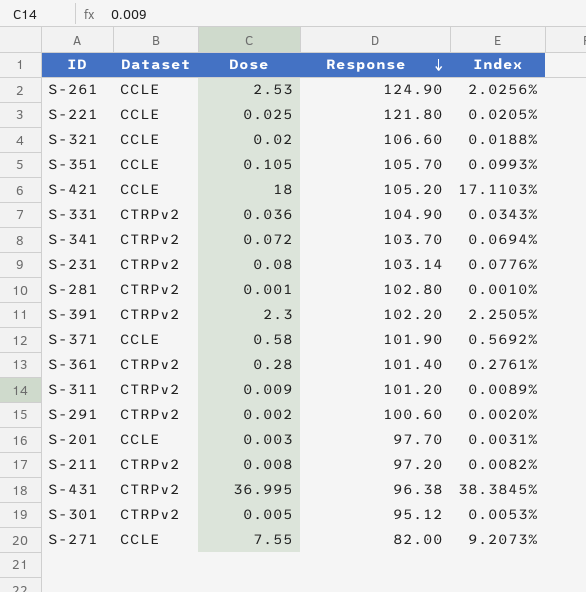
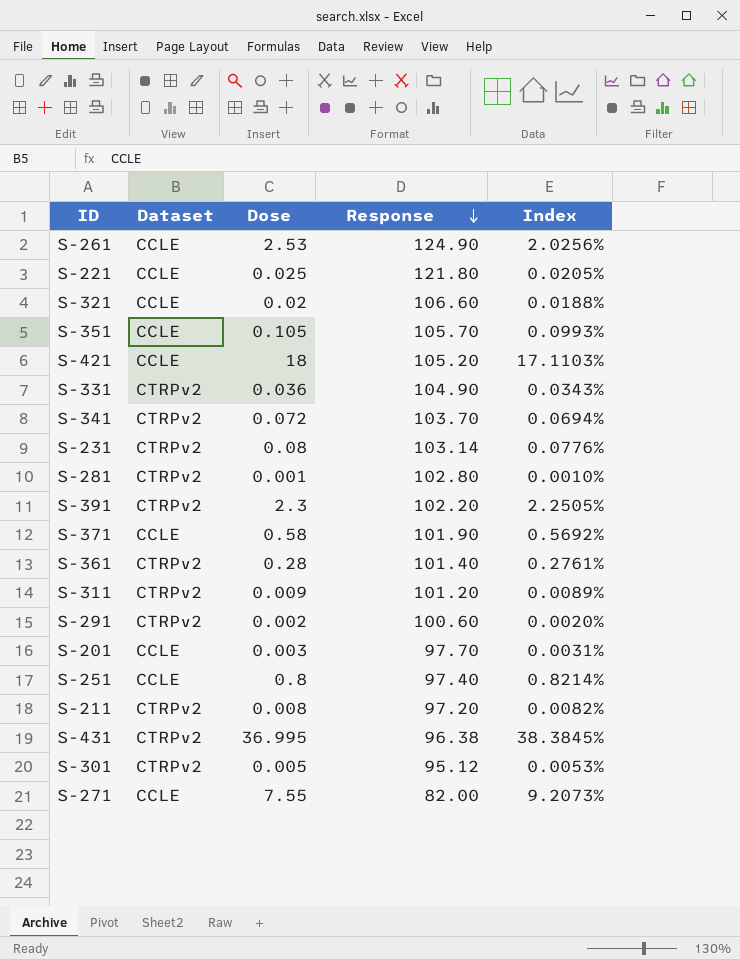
row S-251: none -> CCLE | 0.8 | 97.40 | 0.8214%

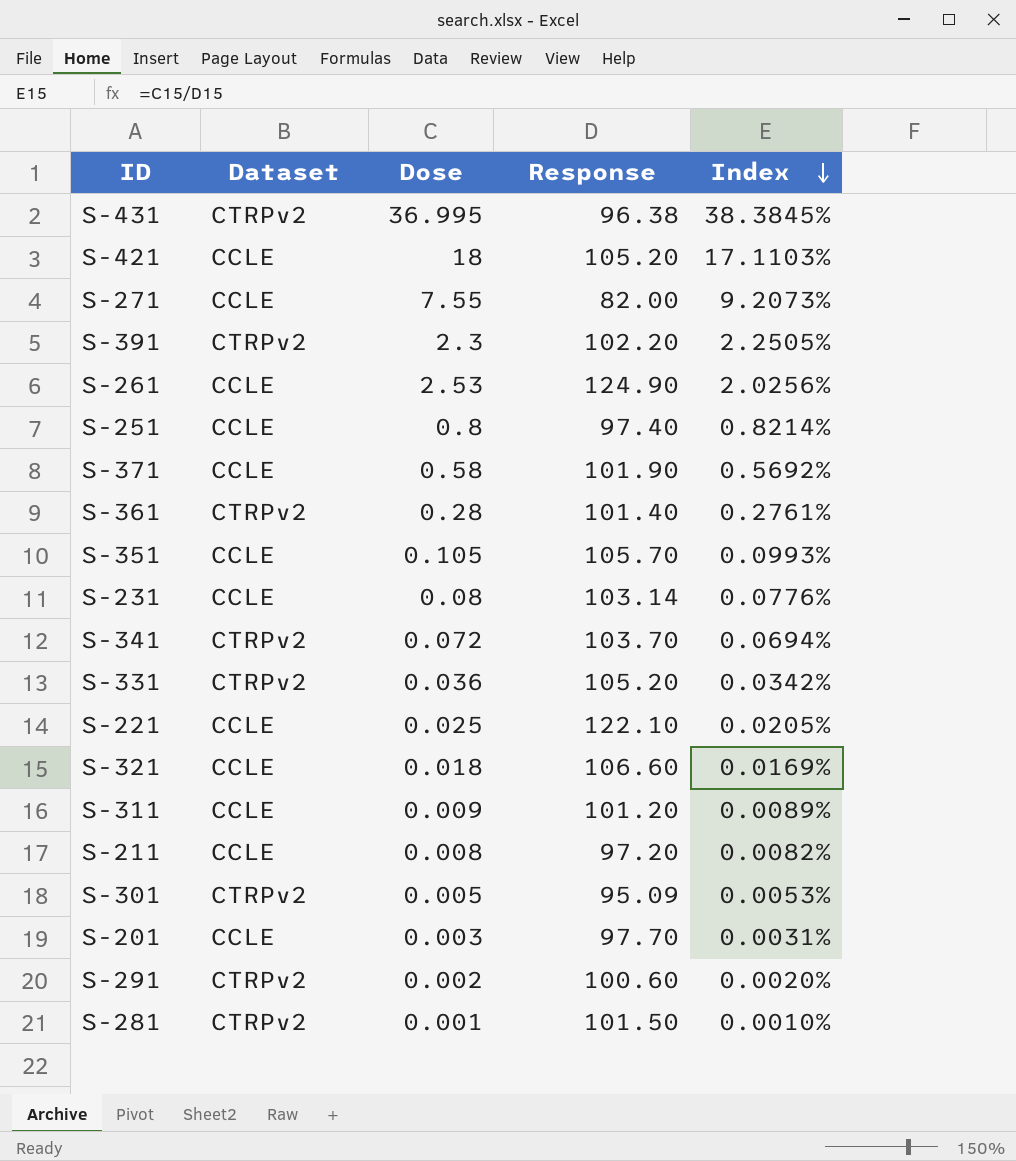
row order: Response descending -> Index descending
S-231 | Dataset: CTRPv2 -> CCLE
S-331 | Response: 104.90 -> 105.20
S-331 | Index: 0.0343% -> 0.0342%
S-221 | Response: 121.80 -> 122.10
S-321 | Dose: 0.02 -> 0.018
S-321 | Index: 0.0188% -> 0.0169%
S-311 | Dataset: CTRPv2 -> CCLE
S-211 | Dataset: CTRPv2 -> CCLE
S-301 | Response: 95.12 -> 95.09
S-281 | Response: 102.80 -> 101.50

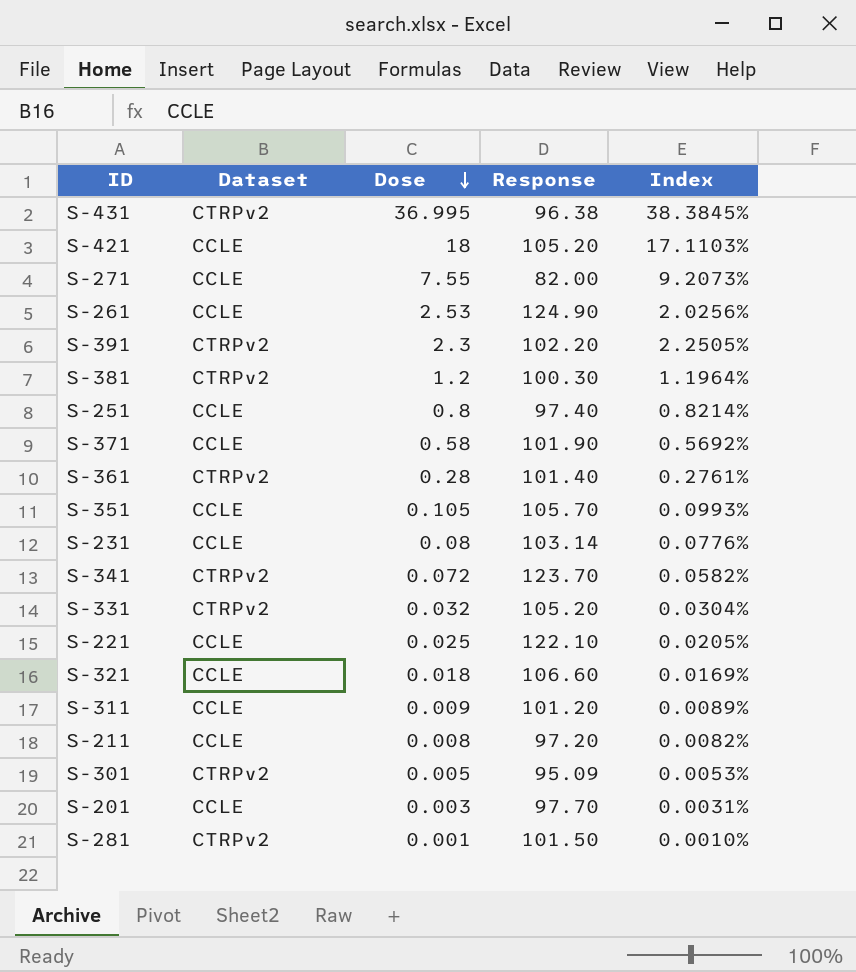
row order: Index descending -> Dose descending
row S-291: CTRPv2 | 0.002 | 100.60 | 0.0020% -> none
row S-381: none -> CTRPv2 | 1.2 | 100.30 | 1.1964%
S-341 | Response: 103.70 -> 123.70
S-341 | Index: 0.0694% -> 0.0582%
S-331 | Dose: 0.036 -> 0.032
S-331 | Index: 0.0342% -> 0.0304%

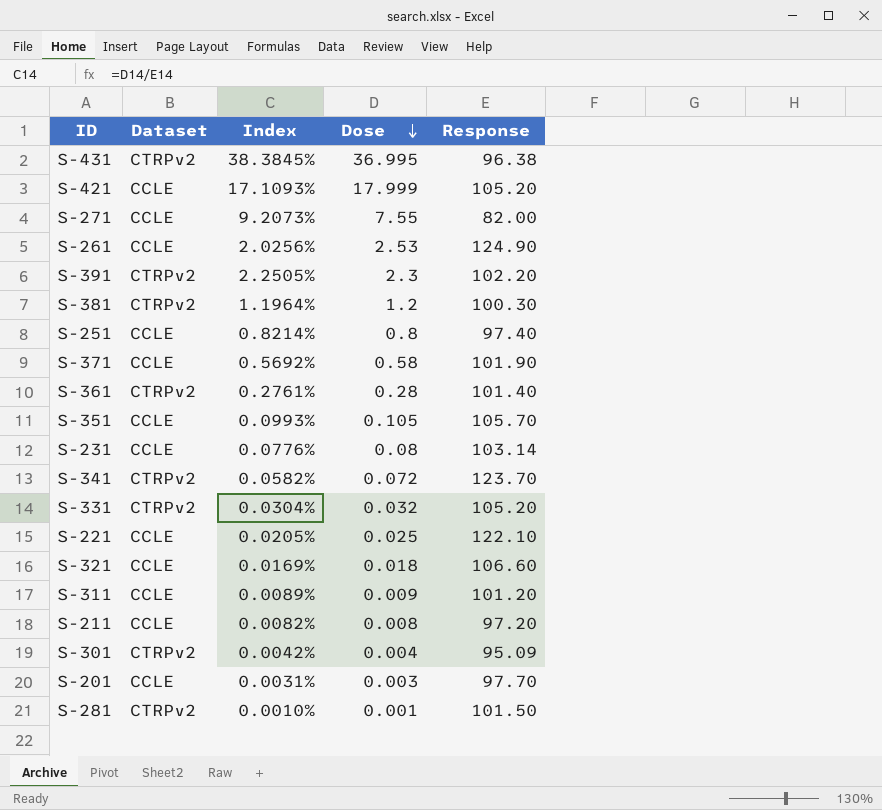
column Index | position: 5 -> 3
S-421 | Index: 17.1103% -> 17.1093%
S-421 | Dose: 18 -> 17.999
S-301 | Index: 0.0053% -> 0.0042%
S-301 | Dose: 0.005 -> 0.004

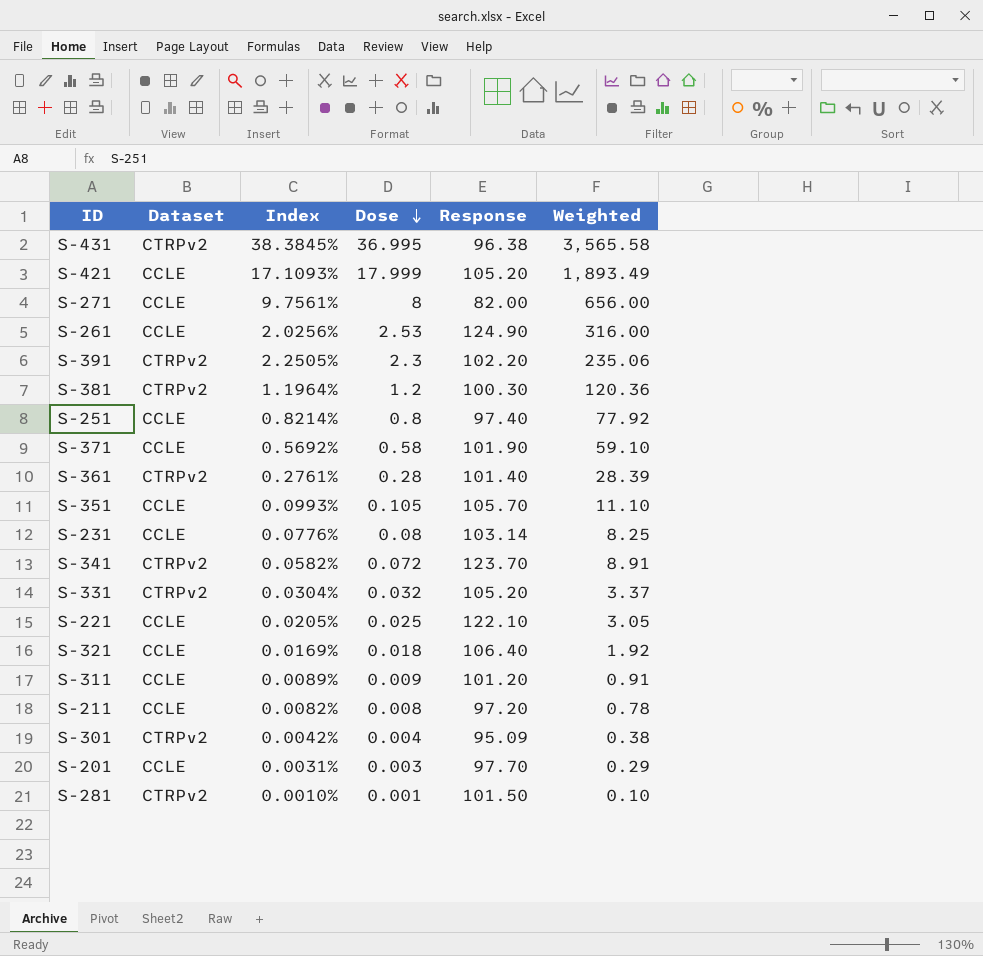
column Weighted | formula: none -> [Dose] * [Response]
S-271 | Index: 9.2073% -> 9.7561%
S-271 | Dose: 7.55 -> 8
S-321 | Response: 106.60 -> 106.40

